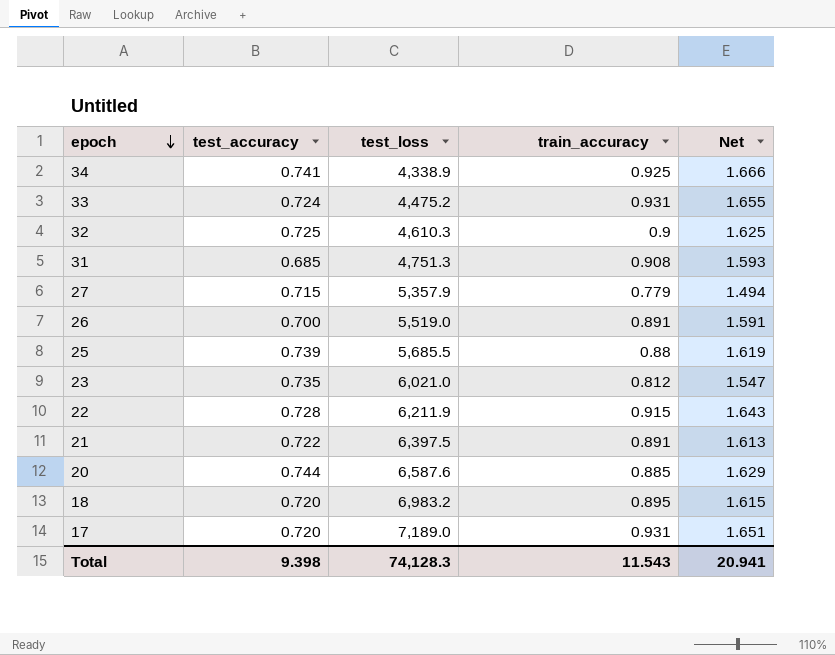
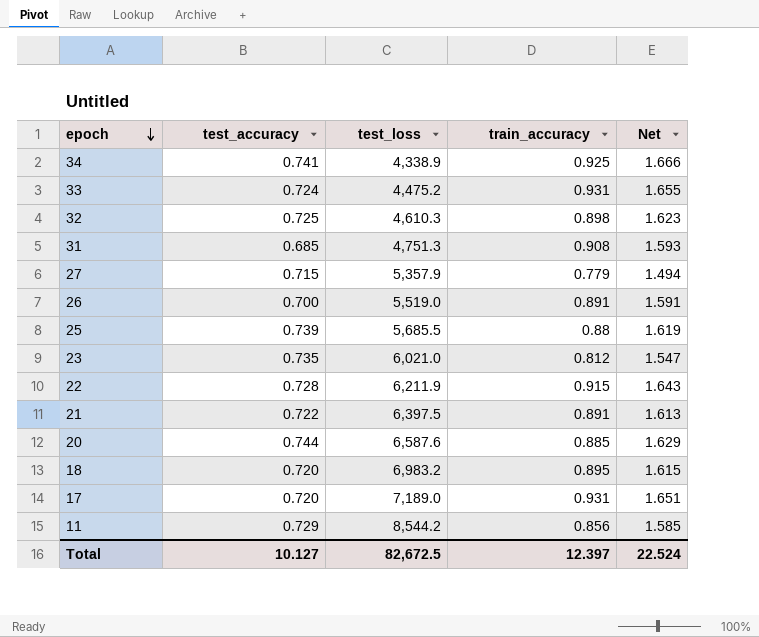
32 | train_accuracy: 0.9 -> 0.898
32 | Net: 1.625 -> 1.623
row 11: none -> 0.729 | 8,544.2 | 0.856 | 1.585
Total | test_accuracy: 9.398 -> 10.127
Total | test_loss: 74,128.3 -> 82,672.5
Total | train_accuracy: 11.543 -> 12.397
Total | Net: 20.941 -> 22.524

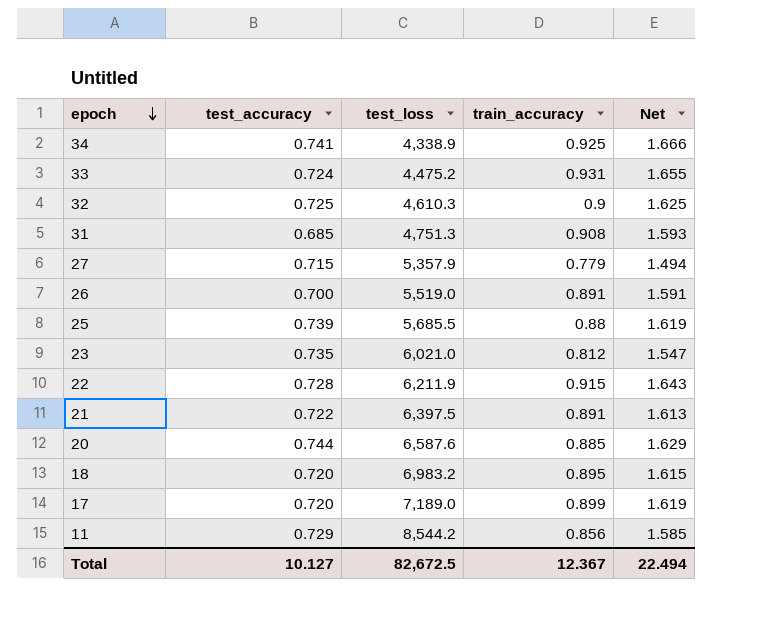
32 | train_accuracy: 0.898 -> 0.9
32 | Net: 1.623 -> 1.625
17 | train_accuracy: 0.931 -> 0.899
17 | Net: 1.651 -> 1.619
Total | train_accuracy: 12.397 -> 12.367
Total | Net: 22.524 -> 22.494

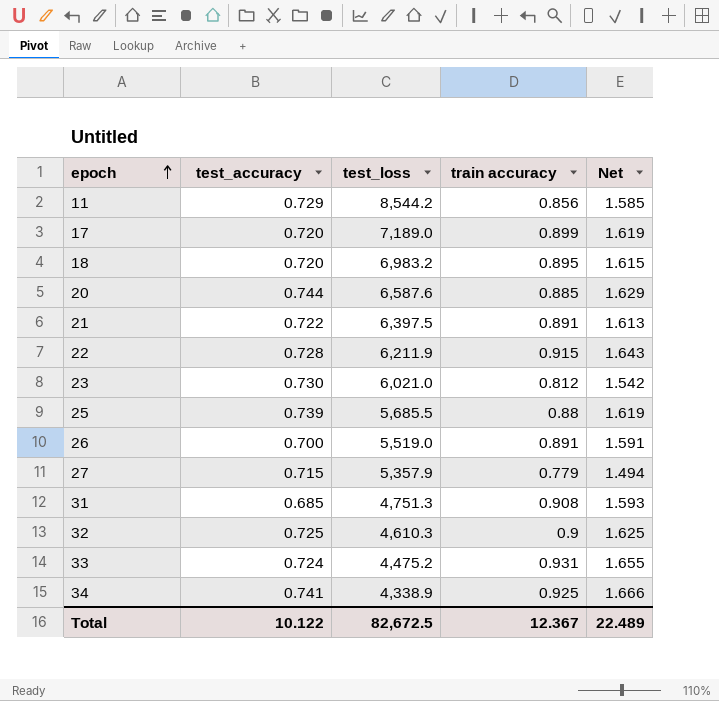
row order: epoch descending -> epoch ascending
column name: train_accuracy -> train accuracy
23 | test_accuracy: 0.735 -> 0.730
23 | Net: 1.547 -> 1.542
Total | test_accuracy: 10.127 -> 10.122
Total | Net: 22.494 -> 22.489

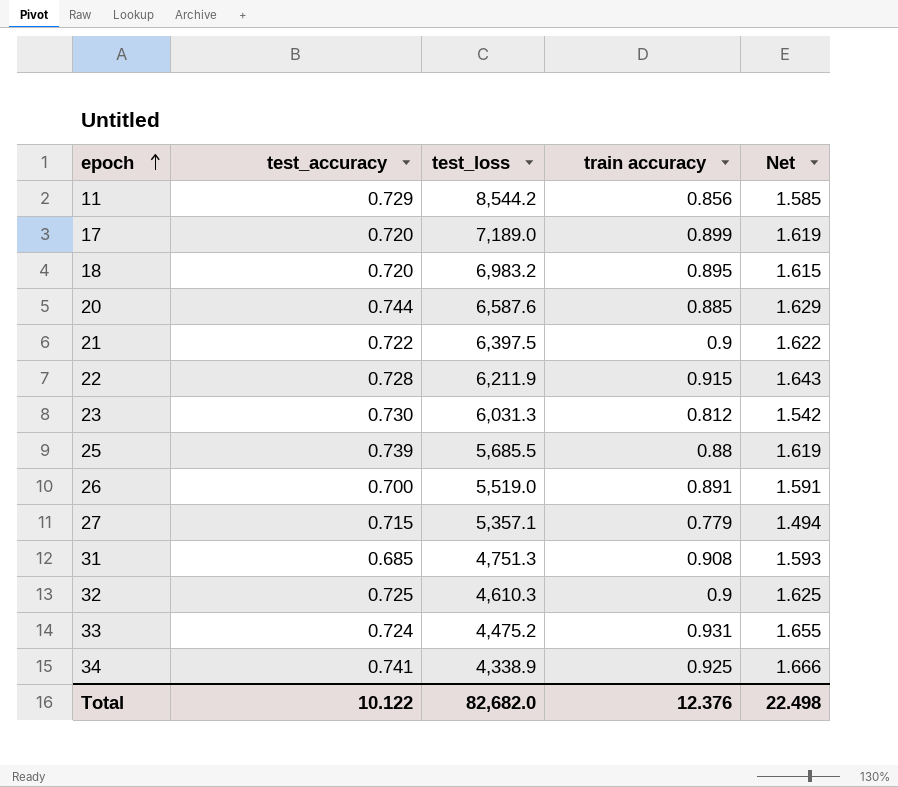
21 | train accuracy: 0.891 -> 0.9
21 | Net: 1.613 -> 1.622
23 | test_loss: 6,021.0 -> 6,031.3
27 | test_loss: 5,357.9 -> 5,357.1
Total | test_loss: 82,672.5 -> 82,682.0
Total | train accuracy: 12.367 -> 12.376
Total | Net: 22.489 -> 22.498

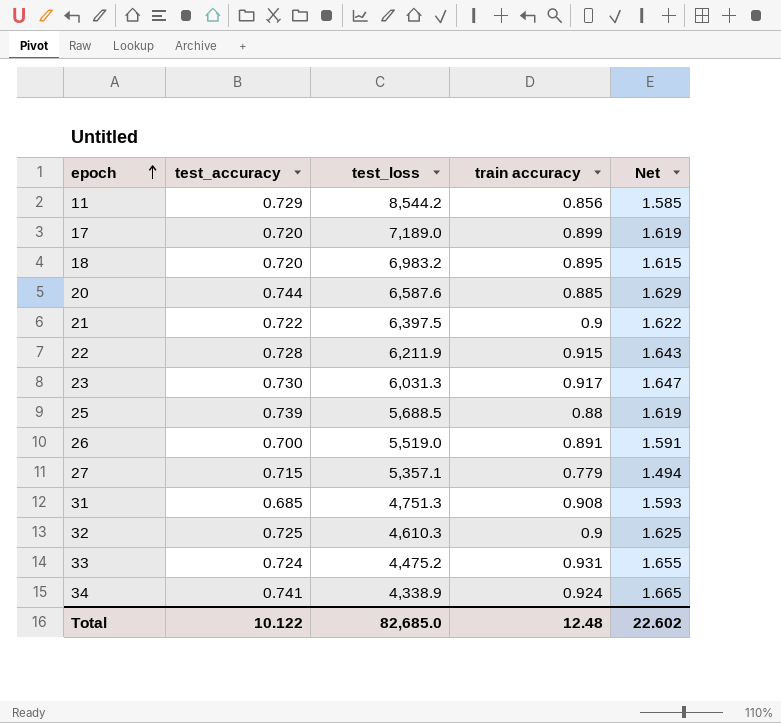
23 | train accuracy: 0.812 -> 0.917
23 | Net: 1.542 -> 1.647
25 | test_loss: 5,685.5 -> 5,688.5
34 | train accuracy: 0.925 -> 0.924
34 | Net: 1.666 -> 1.665
Total | test_loss: 82,682.0 -> 82,685.0
Total | train accuracy: 12.376 -> 12.48
Total | Net: 22.498 -> 22.602

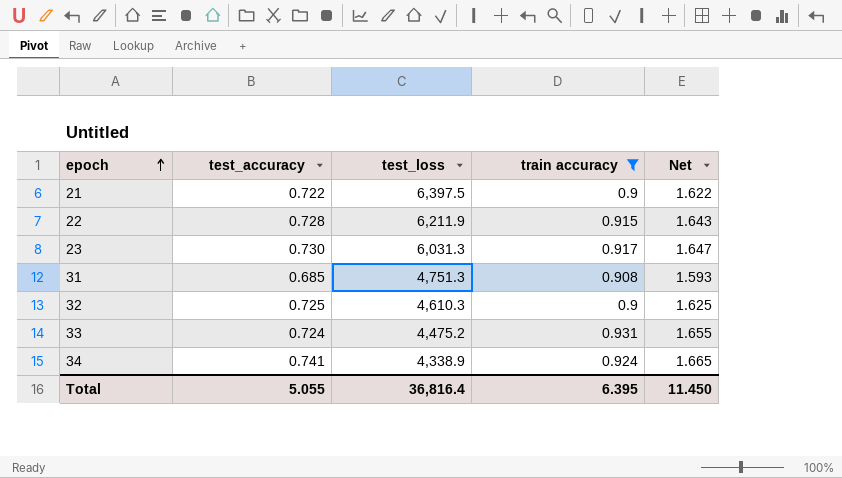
filter: none -> train accuracy >= 0.9
Total | test_accuracy: 10.122 -> 5.055
Total | test_loss: 82,685.0 -> 36,816.4
Total | train accuracy: 12.48 -> 6.395
Total | Net: 22.602 -> 11.450

